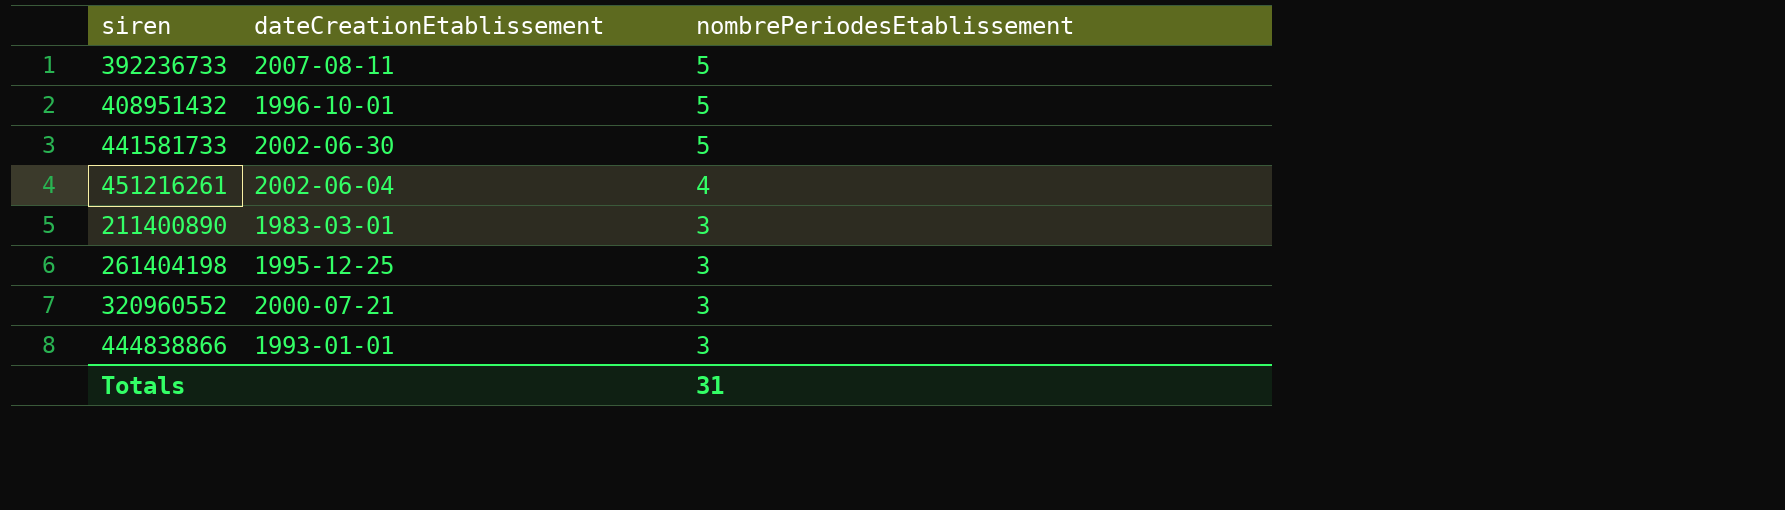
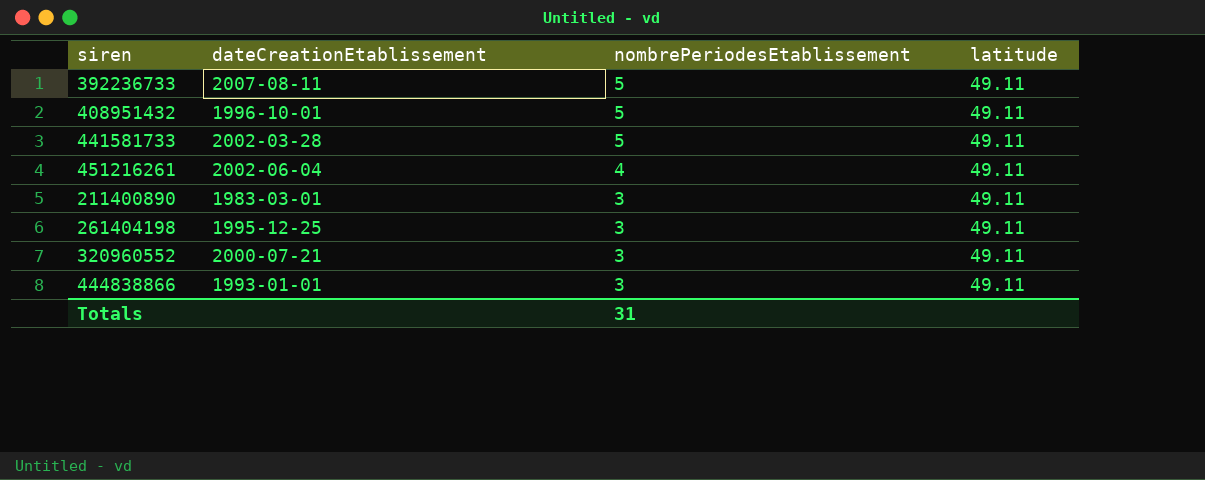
column latitude | position: none -> 4
441581733 | dateCreationEtablissement: 2002-06-30 -> 2002-03-28

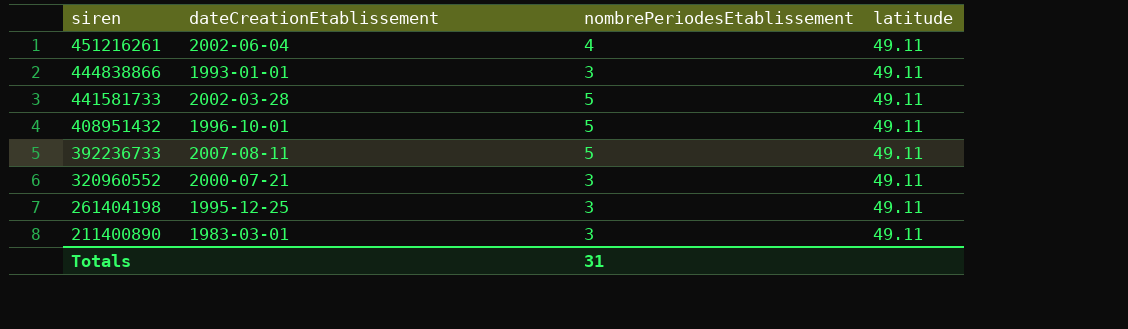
row order: nombrePeriodesEtablissement descending -> siren descending

